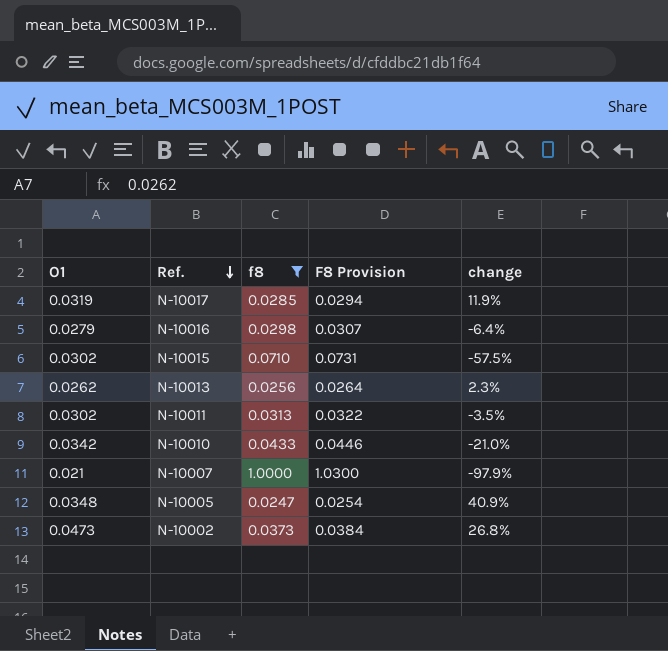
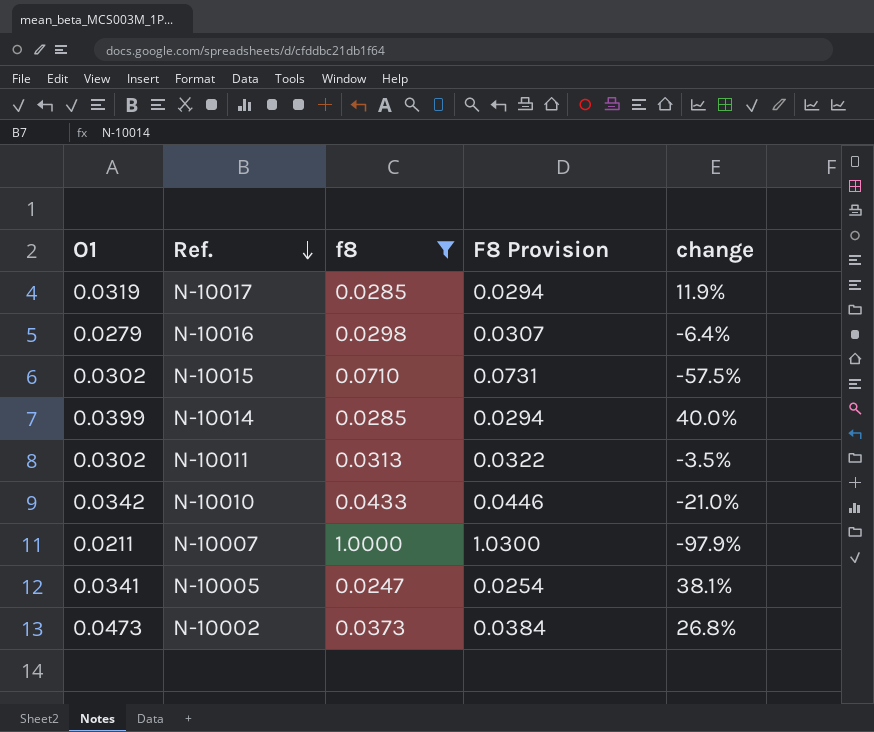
row N-10013: 0.0262 | 0.0256 | 0.0264 | 2.3% -> none
row N-10014: none -> 0.0399 | 0.0285 | 0.0294 | 40.0%
N-10007 | O1: 0.021 -> 0.0211
N-10005 | O1: 0.0348 -> 0.0341
N-10005 | change: 40.9% -> 38.1%

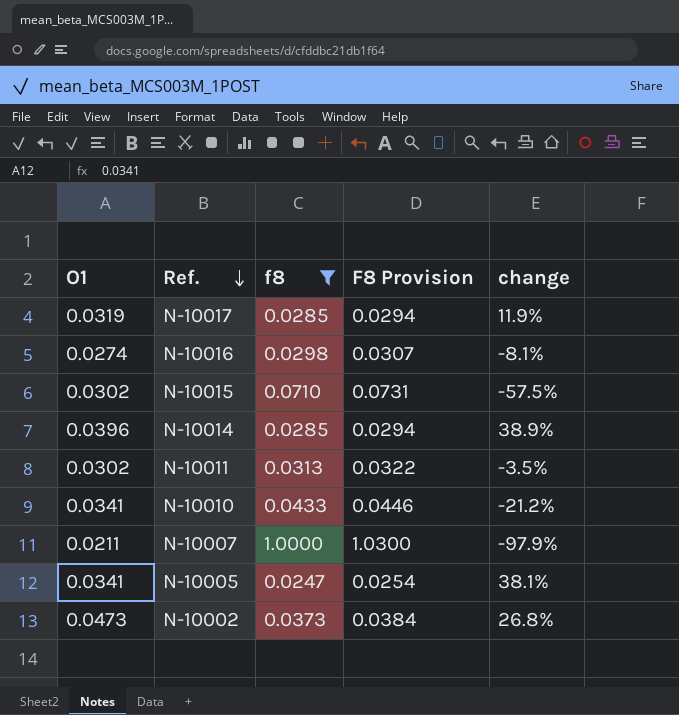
N-10016 | O1: 0.0279 -> 0.0274
N-10016 | change: -6.4% -> -8.1%
N-10014 | O1: 0.0399 -> 0.0396
N-10014 | change: 40.0% -> 38.9%
N-10010 | O1: 0.0342 -> 0.0341
N-10010 | change: -21.0% -> -21.2%

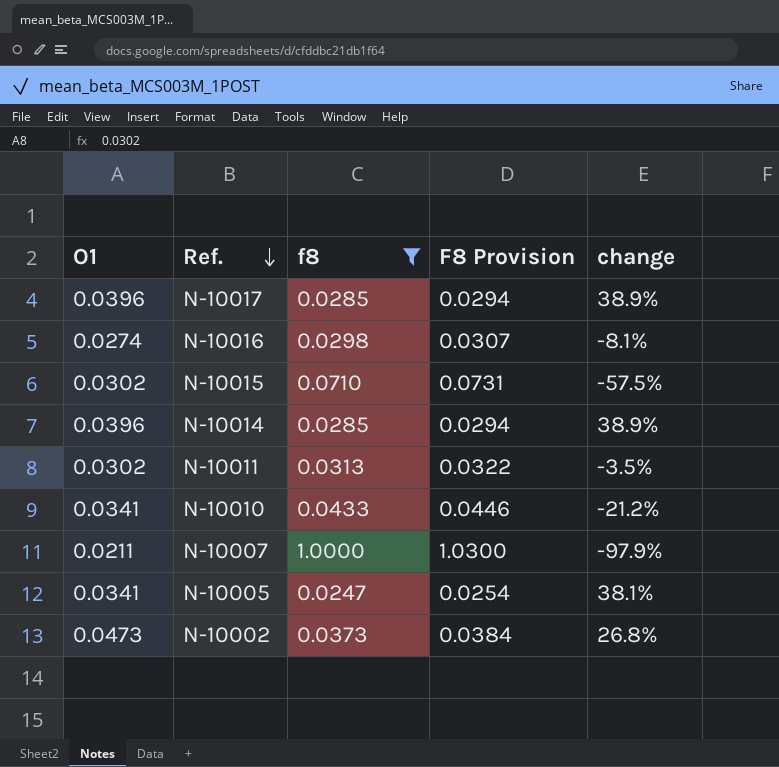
N-10017 | O1: 0.0319 -> 0.0396
N-10017 | change: 11.9% -> 38.9%

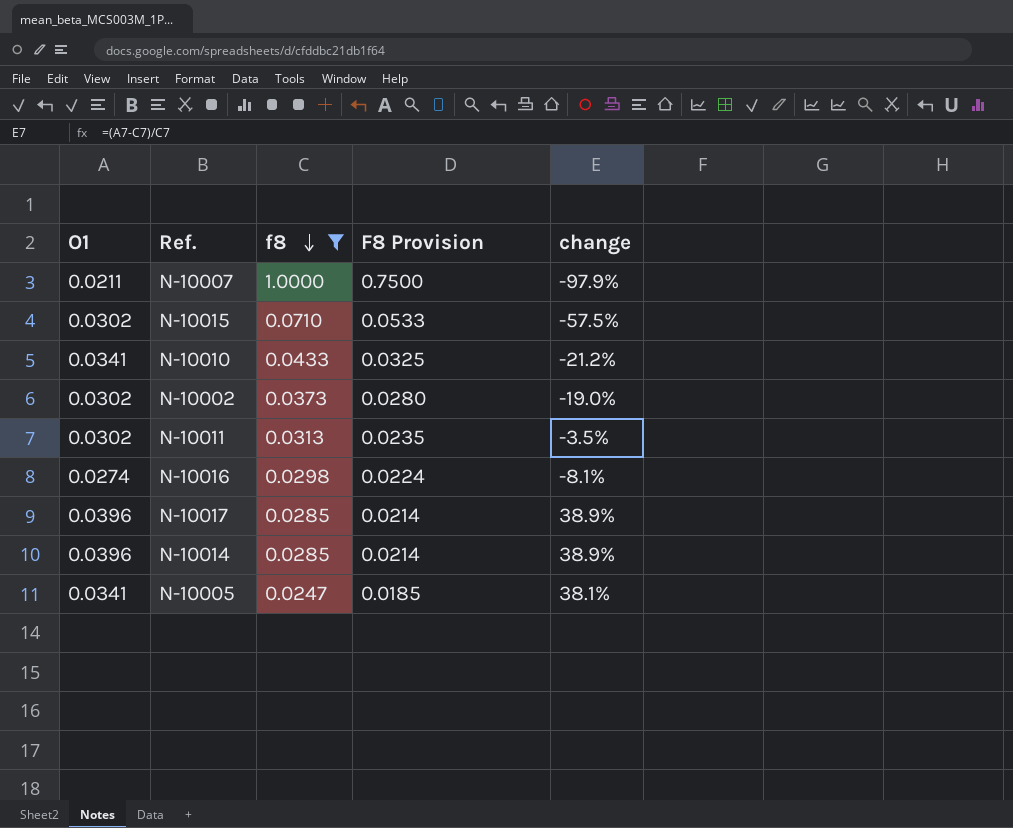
row order: Ref. descending -> f8 descending
column F8 Provision | formula: [f8] * 1.03 -> [f8] * 0.75
N-10002 | O1: 0.0473 -> 0.0302
N-10002 | change: 26.8% -> -19.0%

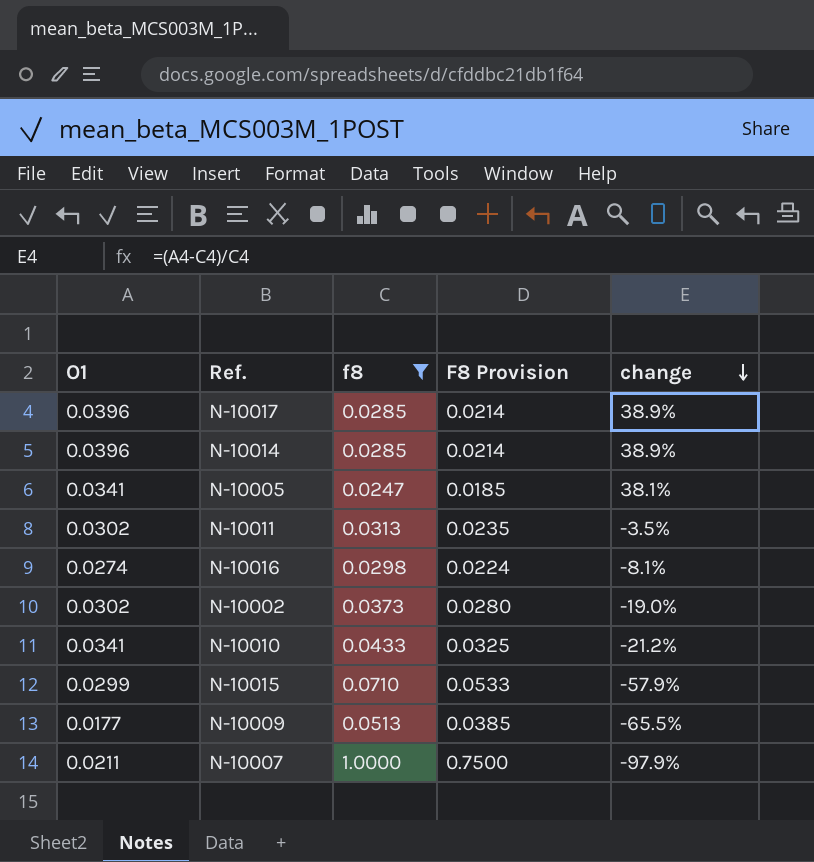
row order: f8 descending -> change descending
N-10015 | O1: 0.0302 -> 0.0299
N-10015 | change: -57.5% -> -57.9%
row N-10009: none -> 0.0177 | 0.0513 | 0.0385 | -65.5%

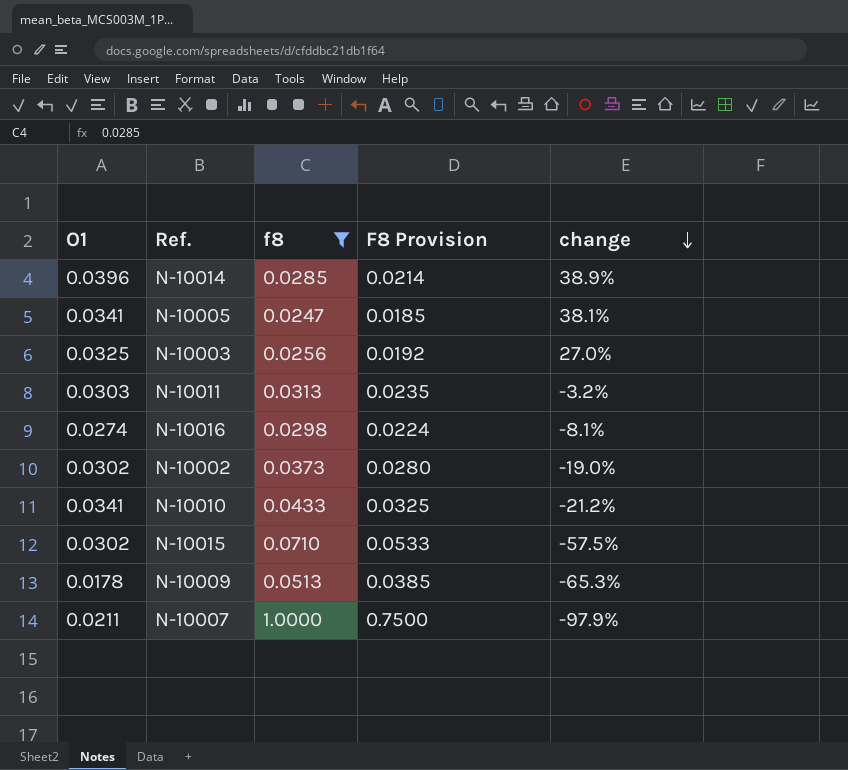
row N-10017: 0.0396 | 0.0285 | 0.0214 | 38.9% -> none
row N-10003: none -> 0.0325 | 0.0256 | 0.0192 | 27.0%
N-10011 | O1: 0.0302 -> 0.0303
N-10011 | change: -3.5% -> -3.2%
N-10015 | O1: 0.0299 -> 0.0302
N-10015 | change: -57.9% -> -57.5%
N-10009 | O1: 0.0177 -> 0.0178
N-10009 | change: -65.5% -> -65.3%

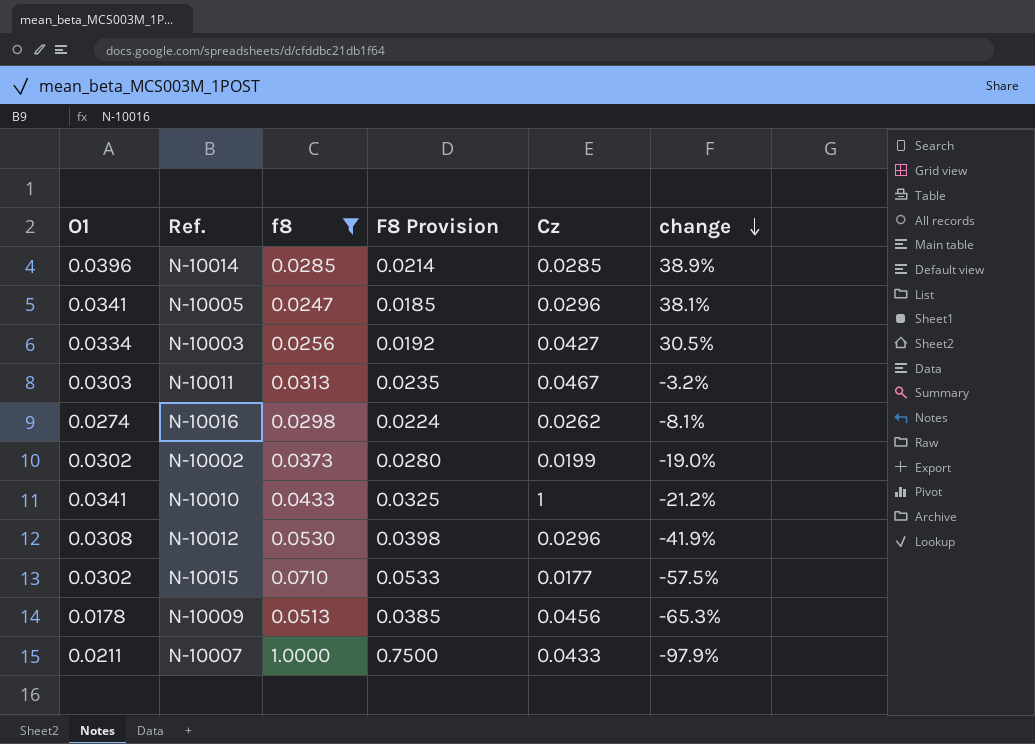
column Cz | position: none -> 5
N-10003 | O1: 0.0325 -> 0.0334
N-10003 | change: 27.0% -> 30.5%
row N-10012: none -> 0.0308 | 0.0530 | 0.0398 | 0.0296 | -41.9%

